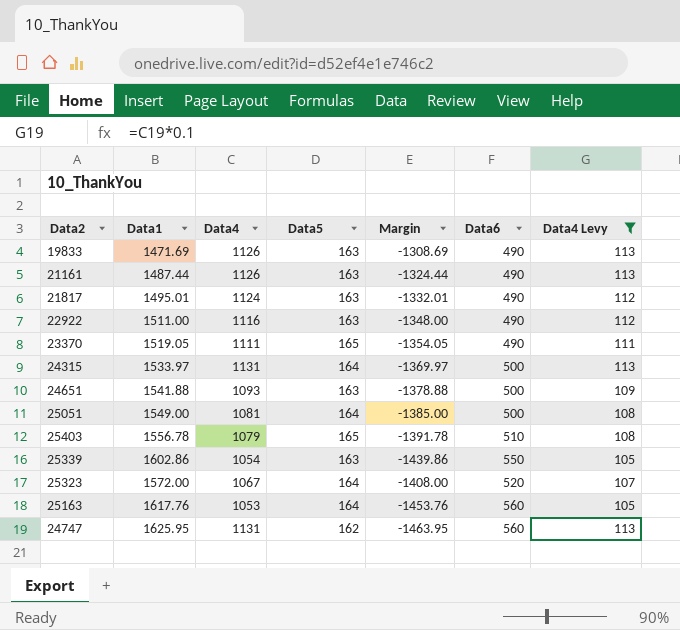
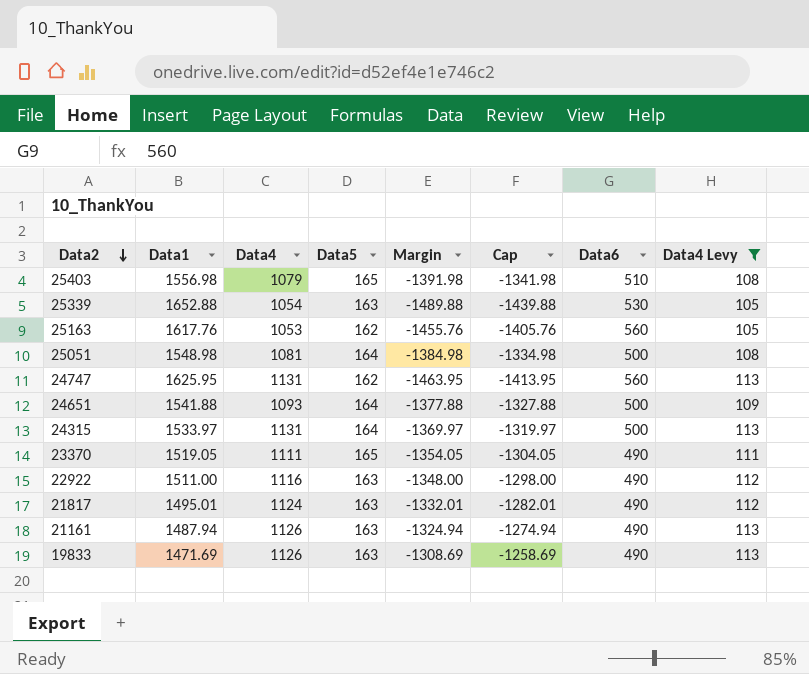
row order: none -> Data2 descending
column Cap | formula: none -> [Margin] + 50
row 25323: 1572.00 | 1067 | 164 | -1408.00 | 520 | 107 -> none
25403 | Data1: 1556.78 -> 1556.98
25403 | Margin: -1391.78 -> -1391.98
25339 | Data1: 1602.86 -> 1652.88
25339 | Margin: -1439.86 -> -1489.88
25339 | Data6: 550 -> 530
25163 | Data5: 164 -> 162
25163 | Margin: -1453.76 -> -1455.76
25051 | Data1: 1549.00 -> 1548.98
25051 | Margin: -1385.00 -> -1384.98
24651 | Data5: 163 -> 164
24651 | Margin: -1378.88 -> -1377.88
21161 | Data1: 1487.44 -> 1487.94
21161 | Margin: -1324.44 -> -1324.94

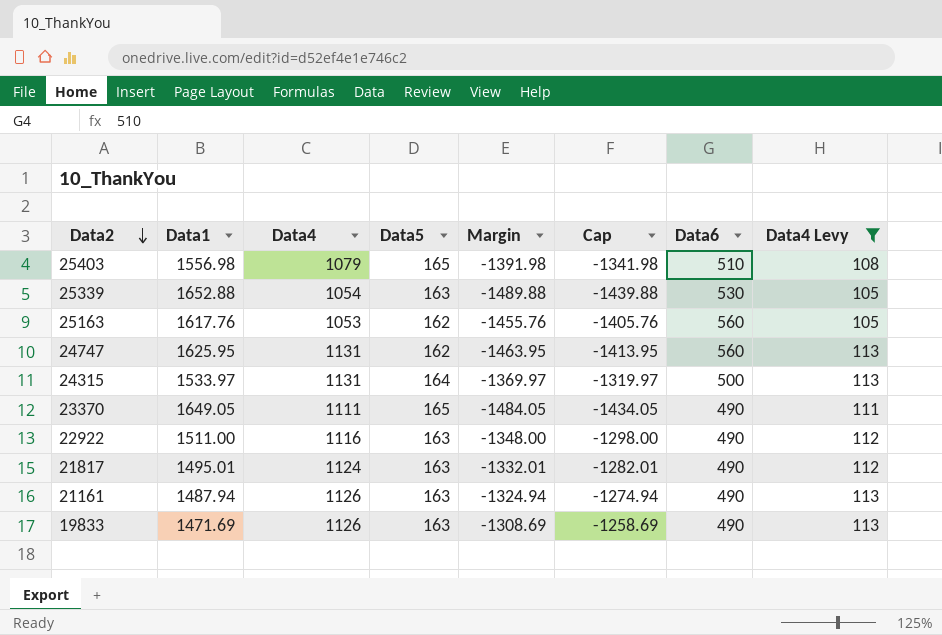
row 25051: 1548.98 | 1081 | 164 | -1384.98 | -1334.98 | 500 | 108 -> none
row 24651: 1541.88 | 1093 | 164 | -1377.88 | -1327.88 | 500 | 109 -> none
23370 | Data1: 1519.05 -> 1649.05
23370 | Margin: -1354.05 -> -1484.05
23370 | Cap: -1304.05 -> -1434.05

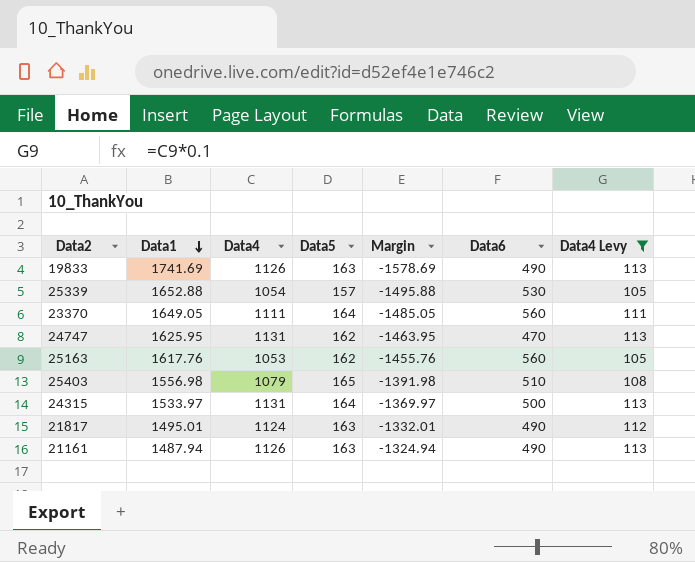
row order: Data2 descending -> Data1 descending
column Cap | formula: [Margin] + 50 -> none
row 22922: 1511.00 | 1116 | 163 | -1348.00 | -1298.00 | 490 | 112 -> none
19833 | Data1: 1471.69 -> 1741.69
19833 | Margin: -1308.69 -> -1578.69
25339 | Data5: 163 -> 157
25339 | Margin: -1489.88 -> -1495.88
23370 | Data5: 165 -> 164
23370 | Margin: -1484.05 -> -1485.05
23370 | Data6: 490 -> 560
24747 | Data6: 560 -> 470

